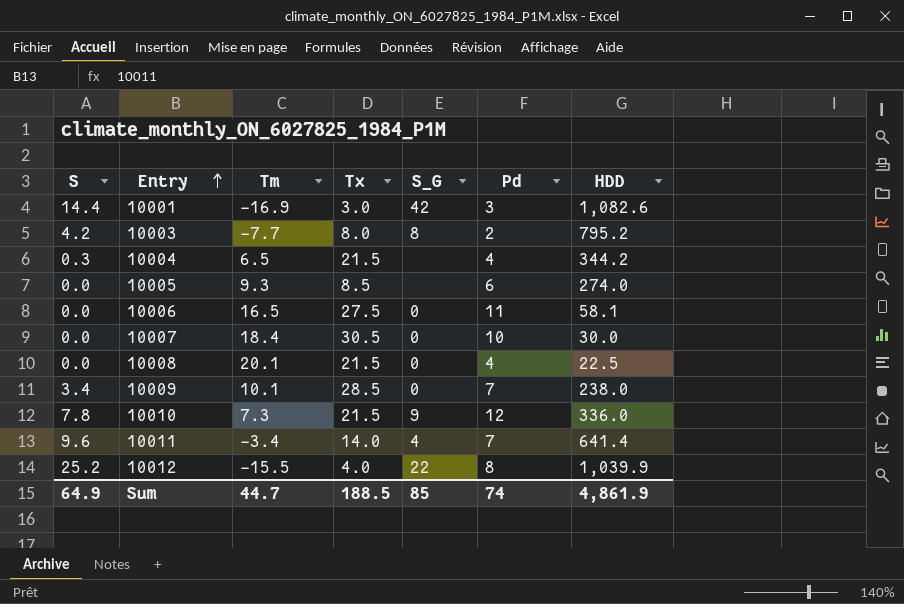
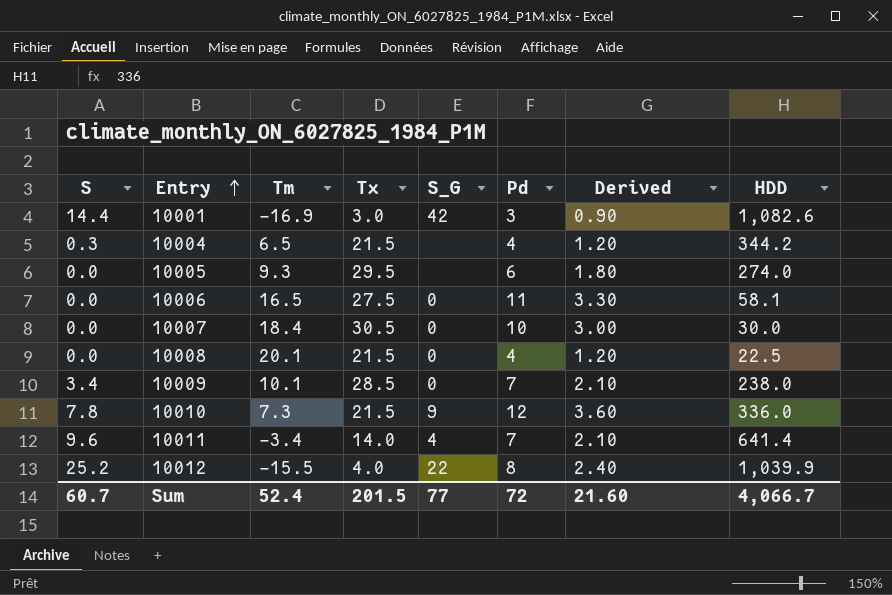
column Derived | formula: none -> [Pd] * 0.3
row 10003: 4.2 | -7.7 | 8.0 | 8 | 2 | 795.2 -> none
10005 | Tx: 8.5 -> 29.5
Sum | S: 64.9 -> 60.7
Sum | Tm: 44.7 -> 52.4
Sum | Tx: 188.5 -> 201.5
Sum | S_G: 85 -> 77
Sum | Pd: 74 -> 72
Sum | HDD: 4,861.9 -> 4,066.7

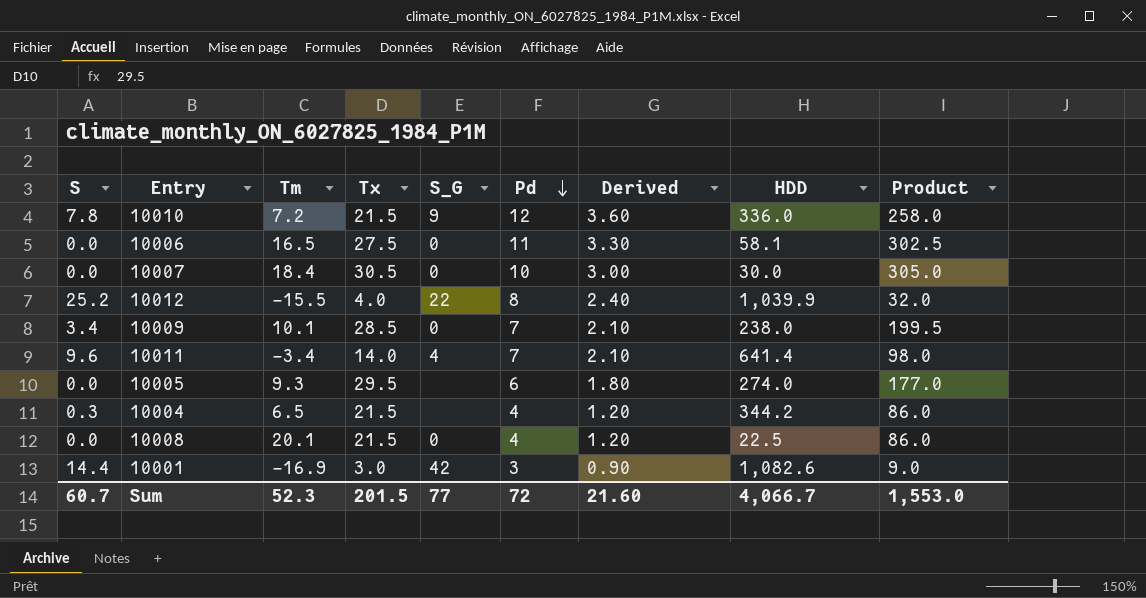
row order: Entry ascending -> Pd descending
column Product | formula: none -> [Tx] * [Pd]
10010 | Tm: 7.3 -> 7.2
Sum | Tm: 52.4 -> 52.3

